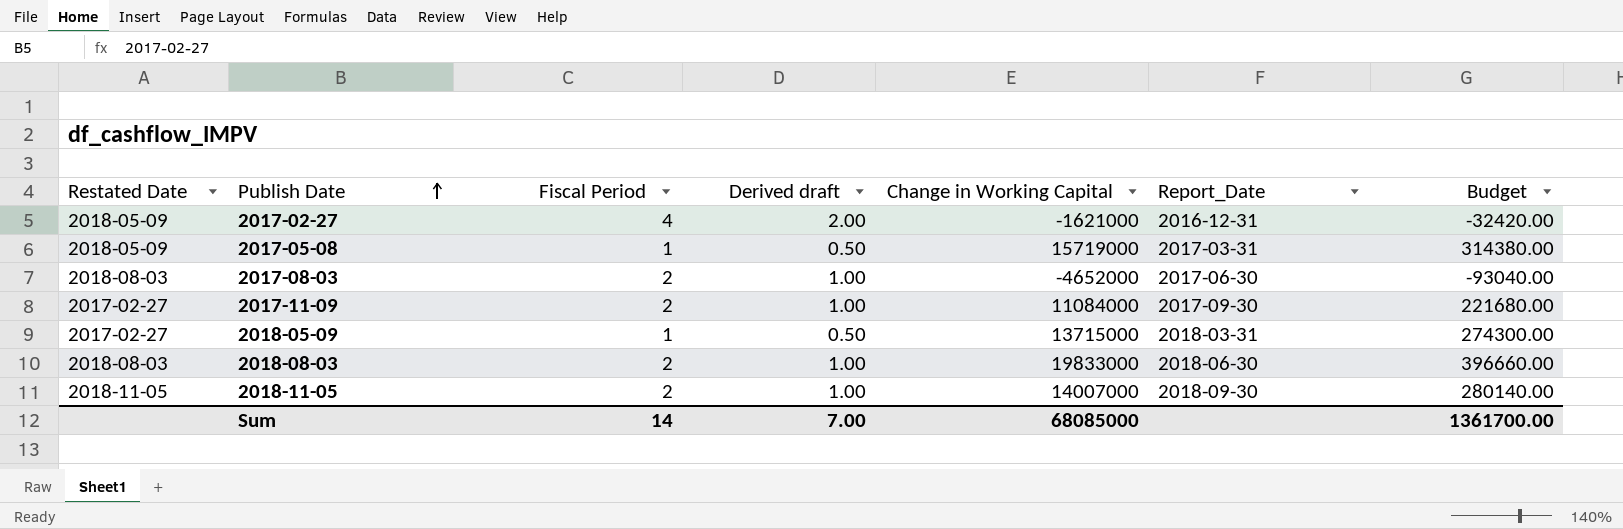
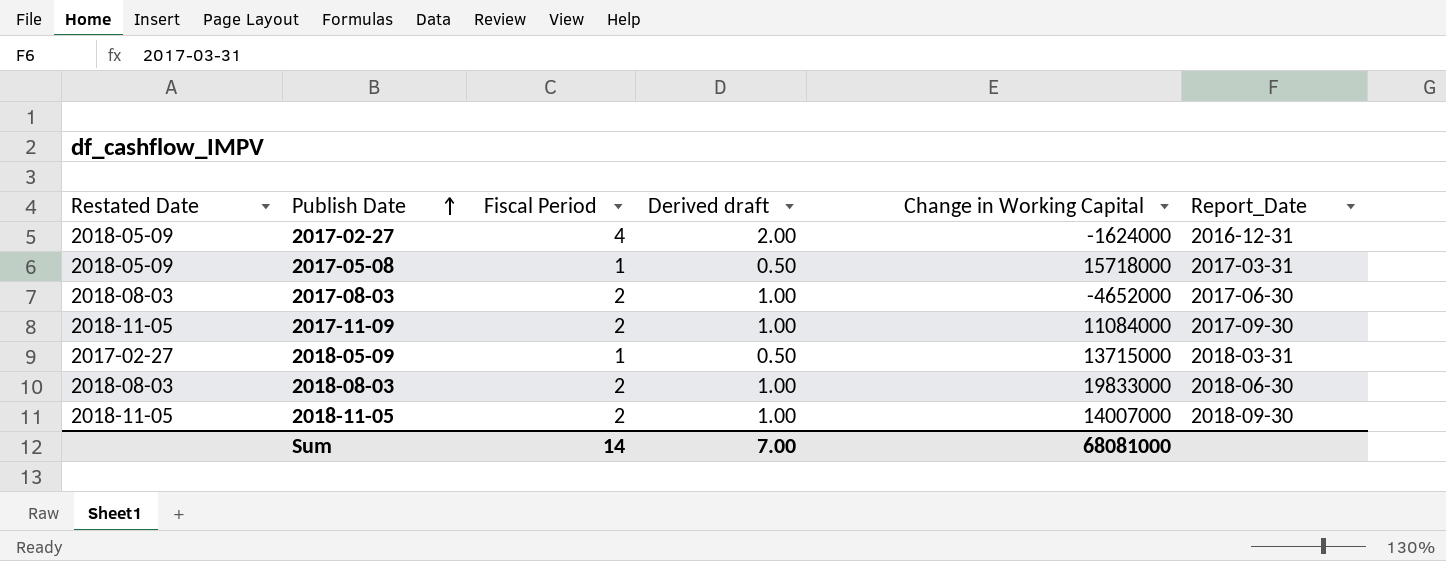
column Budget | formula: [Change in Working Capital] * 0.02 -> none
2017-02-27 | Change in Working Capital: -1621000 -> -1624000
2017-05-08 | Change in Working Capital: 15719000 -> 15718000
2017-11-09 | Restated Date: 2017-02-27 -> 2018-11-05
Sum | Change in Working Capital: 68085000 -> 68081000

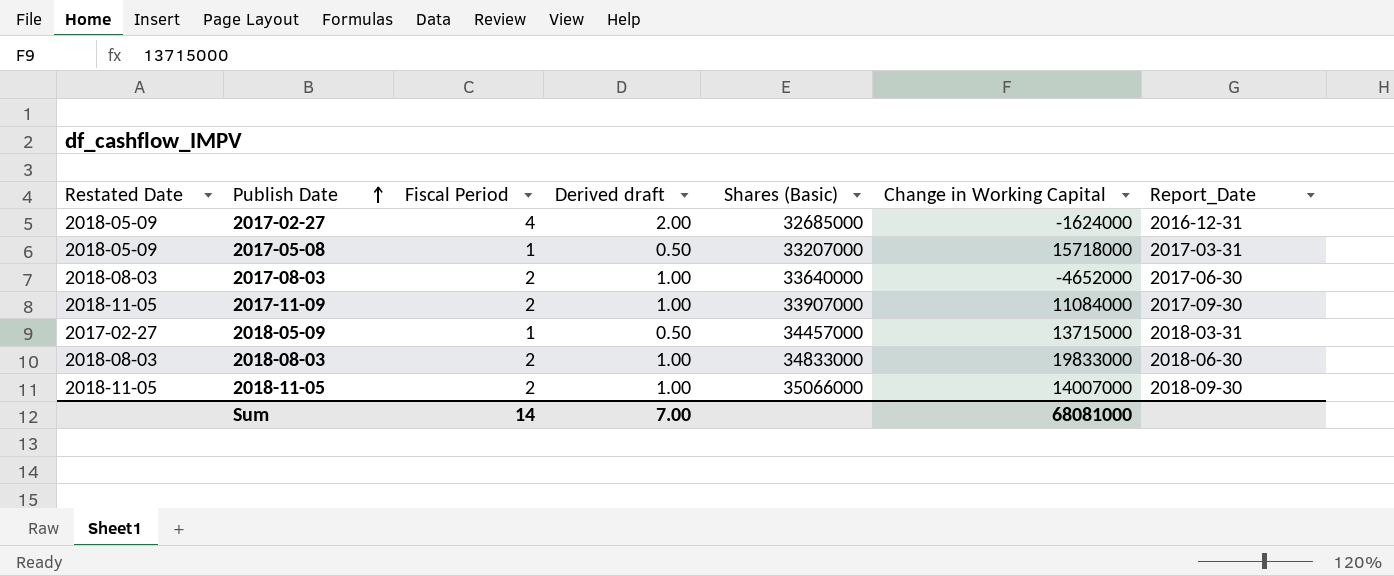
column Shares (Basic) | position: none -> 5

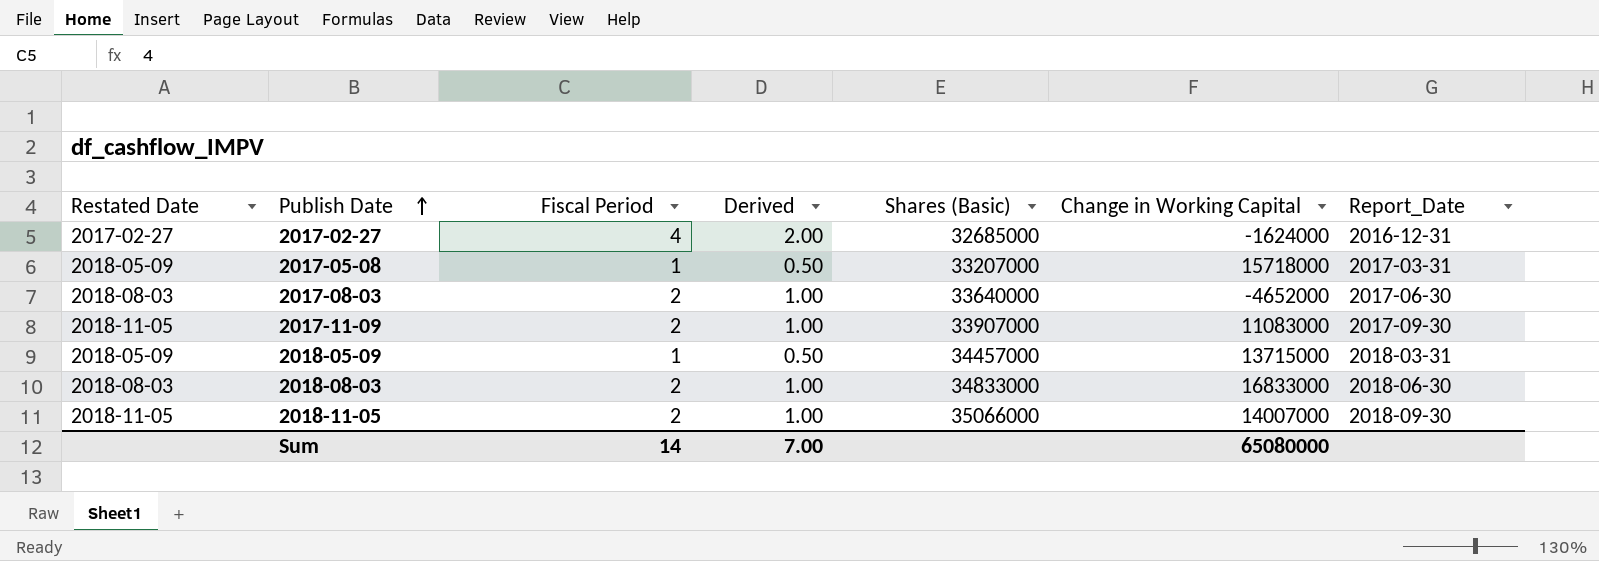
column name: Derived draft -> Derived
2017-02-27 | Restated Date: 2018-05-09 -> 2017-02-27
2017-11-09 | Change in Working Capital: 11084000 -> 11083000
2018-05-09 | Restated Date: 2017-02-27 -> 2018-05-09
2018-08-03 | Change in Working Capital: 19833000 -> 16833000
Sum | Change in Working Capital: 68081000 -> 65080000

